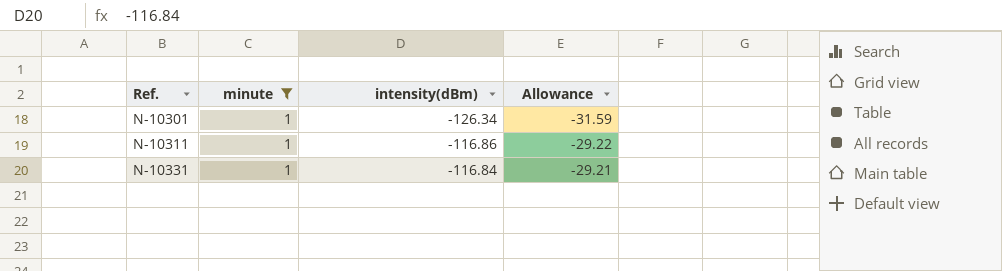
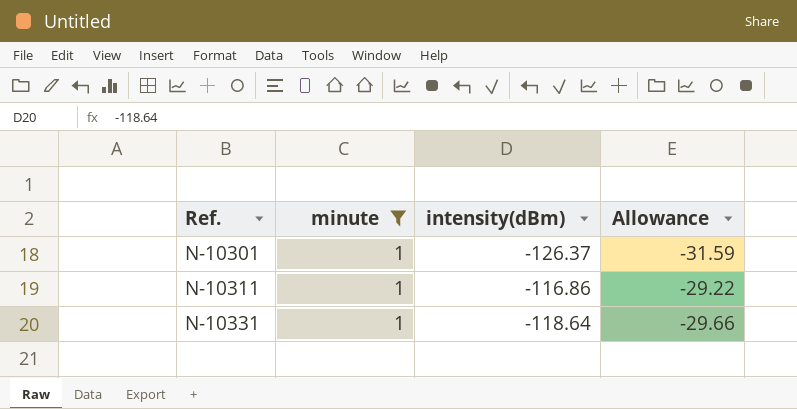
N-10301 | intensity(dBm): -126.34 -> -126.37
N-10331 | intensity(dBm): -116.84 -> -118.64
N-10331 | Allowance: -29.21 -> -29.66

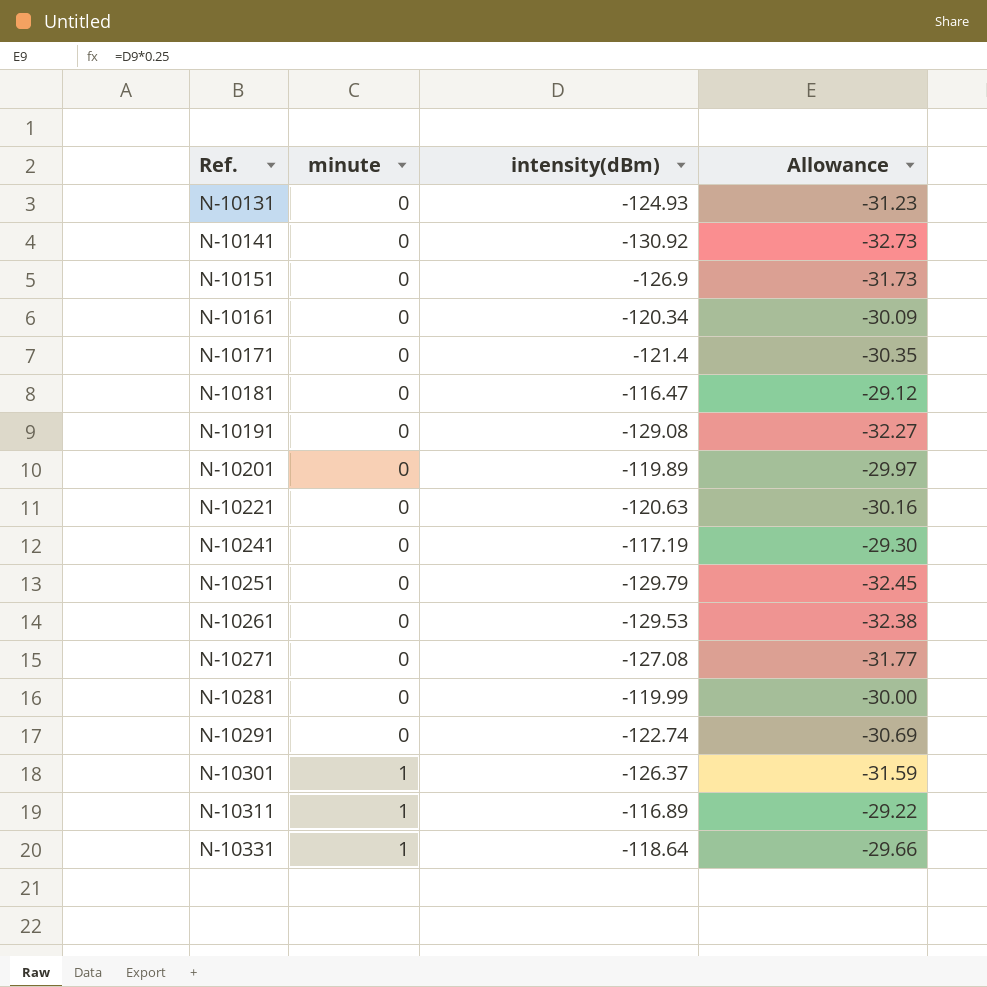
filter: minute = 1 -> none
N-10311 | intensity(dBm): -116.86 -> -116.89

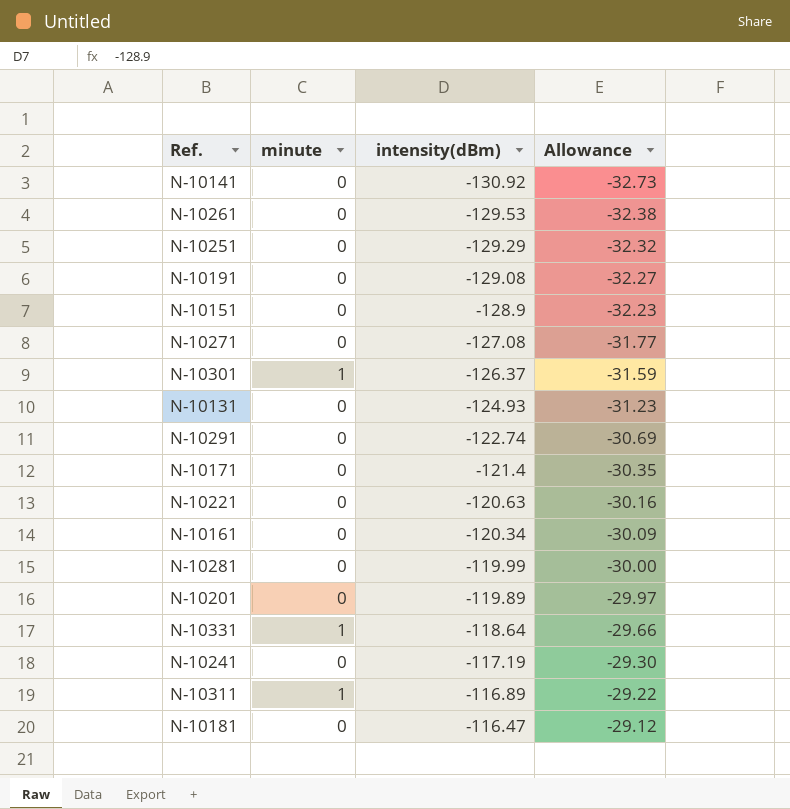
row order: Ref. ascending -> intensity(dBm) ascending
N-10251 | intensity(dBm): -129.79 -> -129.29
N-10251 | Allowance: -32.45 -> -32.32
N-10151 | intensity(dBm): -126.9 -> -128.9
N-10151 | Allowance: -31.73 -> -32.23

